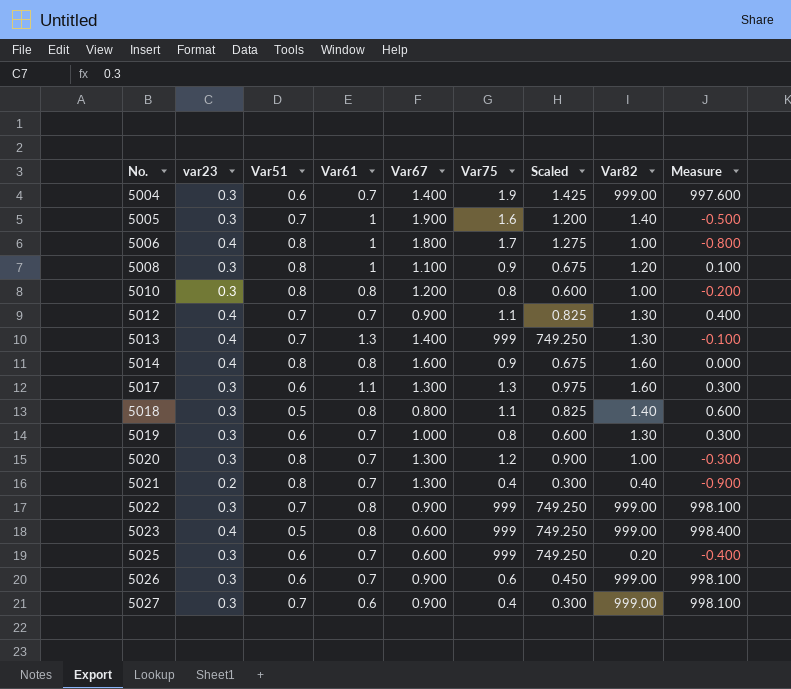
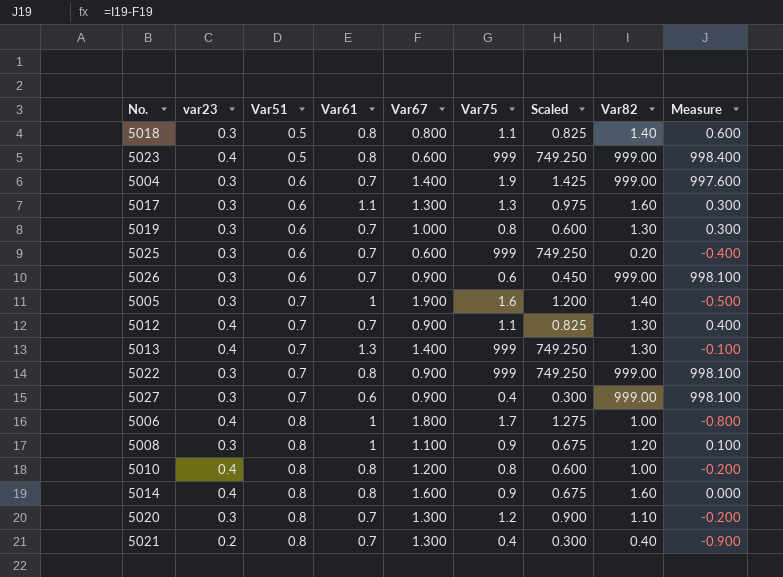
row order: No. ascending -> Var51 ascending
5010 | var23: 0.3 -> 0.4
5020 | Var82: 1.00 -> 1.10
5020 | Measure: -0.300 -> -0.200

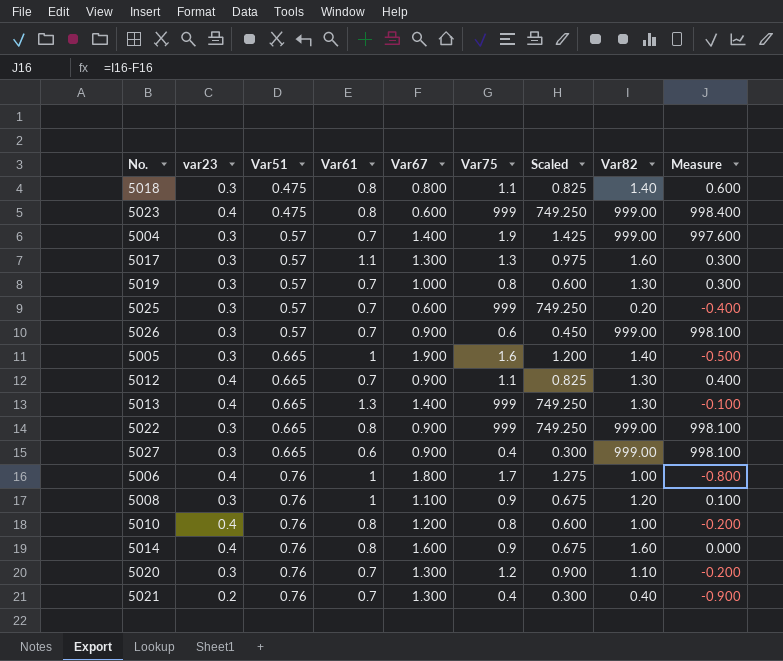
5018 | Var51: 0.5 -> 0.475
5023 | Var51: 0.5 -> 0.475
5004 | Var51: 0.6 -> 0.57
5017 | Var51: 0.6 -> 0.57
5019 | Var51: 0.6 -> 0.57
5025 | Var51: 0.6 -> 0.57
5026 | Var51: 0.6 -> 0.57
5005 | Var51: 0.7 -> 0.665
5012 | Var51: 0.7 -> 0.665
5013 | Var51: 0.7 -> 0.665
5022 | Var51: 0.7 -> 0.665
5027 | Var51: 0.7 -> 0.665
5006 | Var51: 0.8 -> 0.76
5008 | Var51: 0.8 -> 0.76
5010 | Var51: 0.8 -> 0.76
5014 | Var51: 0.8 -> 0.76
5020 | Var51: 0.8 -> 0.76
5021 | Var51: 0.8 -> 0.76

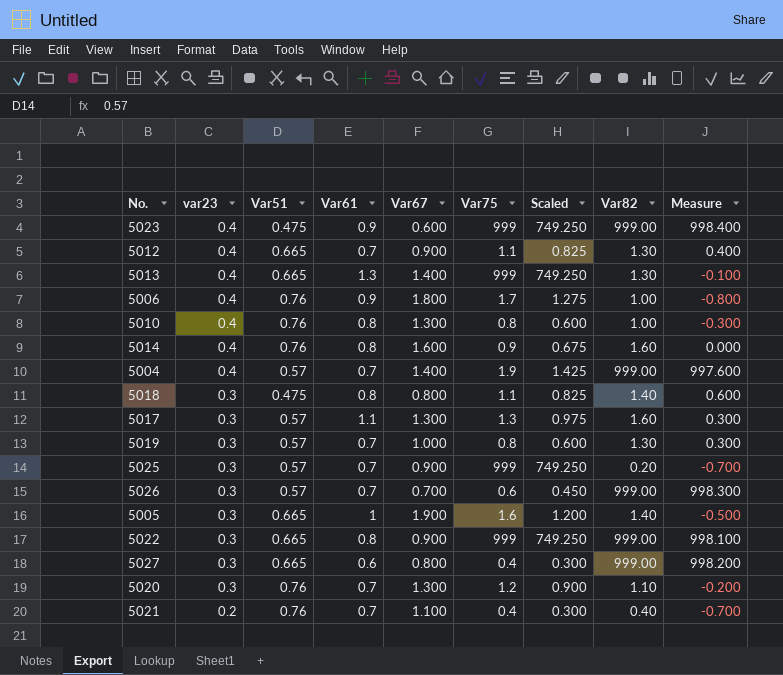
row order: Var51 ascending -> var23 descending
row 5008: 0.3 | 0.76 | 1 | 1.100 | 0.9 | 0.675 | 1.20 | 0.100 -> none
5023 | Var61: 0.8 -> 0.9
5006 | Var61: 1 -> 0.9
5010 | Var67: 1.200 -> 1.300
5010 | Measure: -0.200 -> -0.300
5004 | var23: 0.3 -> 0.4
5025 | Var67: 0.600 -> 0.900
5025 | Measure: -0.400 -> -0.700
5026 | Var67: 0.900 -> 0.700
5026 | Measure: 998.100 -> 998.300
5027 | Var67: 0.900 -> 0.800
5027 | Measure: 998.100 -> 998.200
5021 | Var67: 1.300 -> 1.100
5021 | Measure: -0.900 -> -0.700

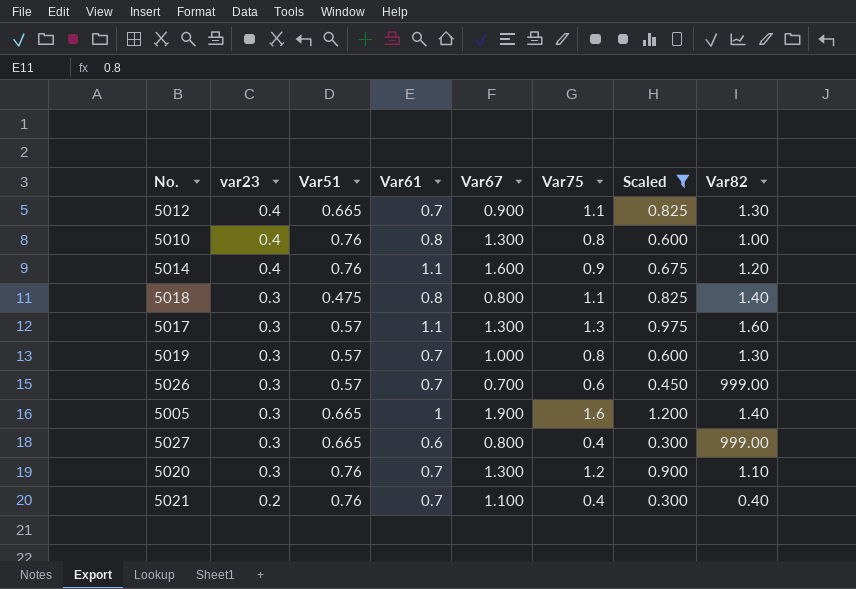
filter: none -> Scaled <= 1.200
column Measure | formula: [Var82] - [Var67] -> none
5014 | Var61: 0.8 -> 1.1
5014 | Var82: 1.60 -> 1.20

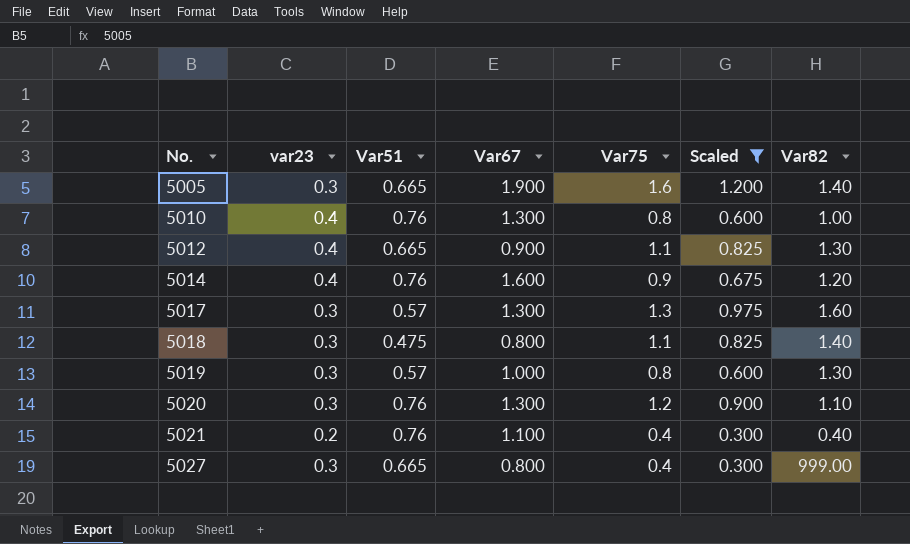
row order: var23 descending -> No. ascending
column Var61 | position: 4 -> none
row 5026: 0.3 | 0.57 | 0.7 | 0.700 | 0.6 | 0.450 | 999.00 -> none

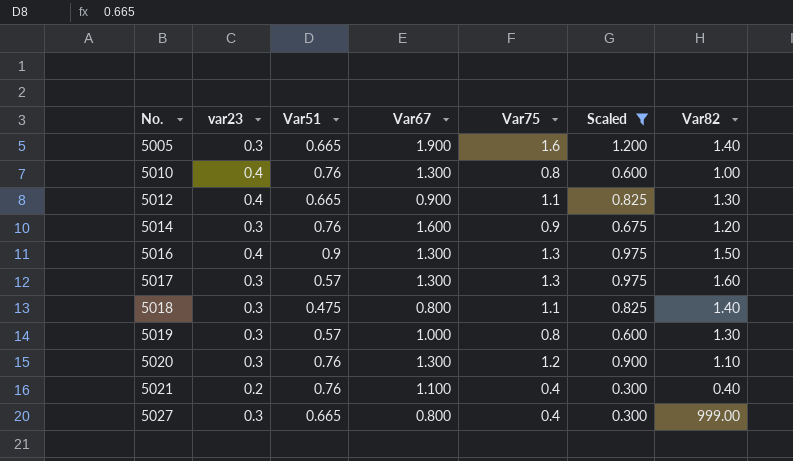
5014 | var23: 0.4 -> 0.3
row 5016: none -> 0.4 | 0.9 | 1.300 | 1.3 | 0.975 | 1.50

